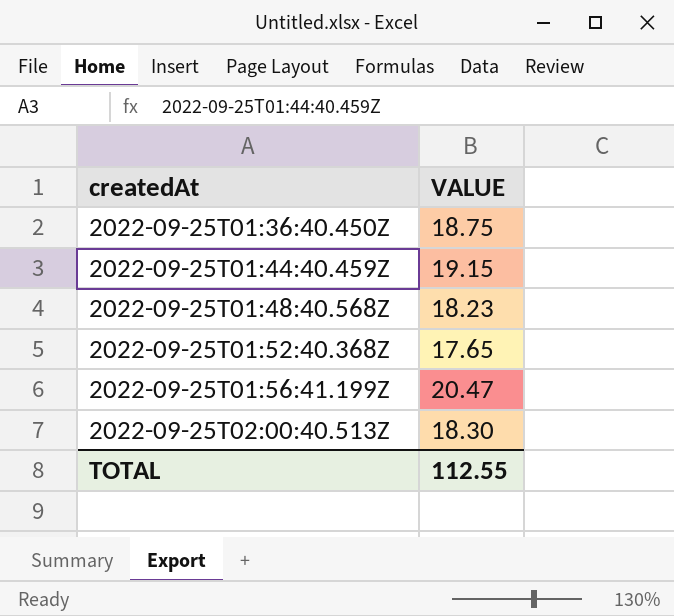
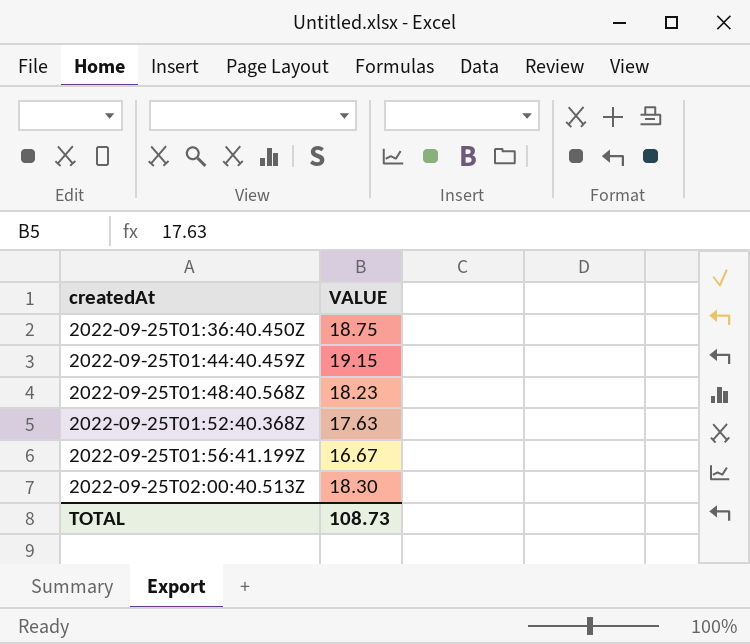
2022-09-25T01:52:40.368Z | VALUE: 17.65 -> 17.63
2022-09-25T01:56:41.199Z | VALUE: 20.47 -> 16.67
TOTAL | VALUE: 112.55 -> 108.73

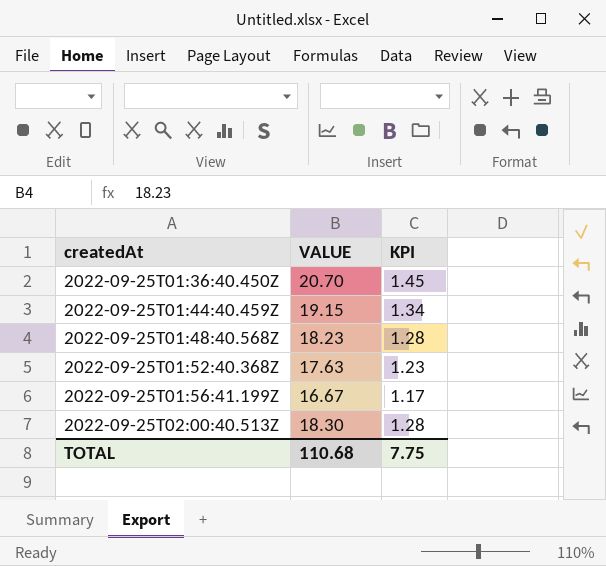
column KPI | formula: none -> [VALUE] * 0.07
2022-09-25T01:36:40.450Z | VALUE: 18.75 -> 20.70
TOTAL | VALUE: 108.73 -> 110.68

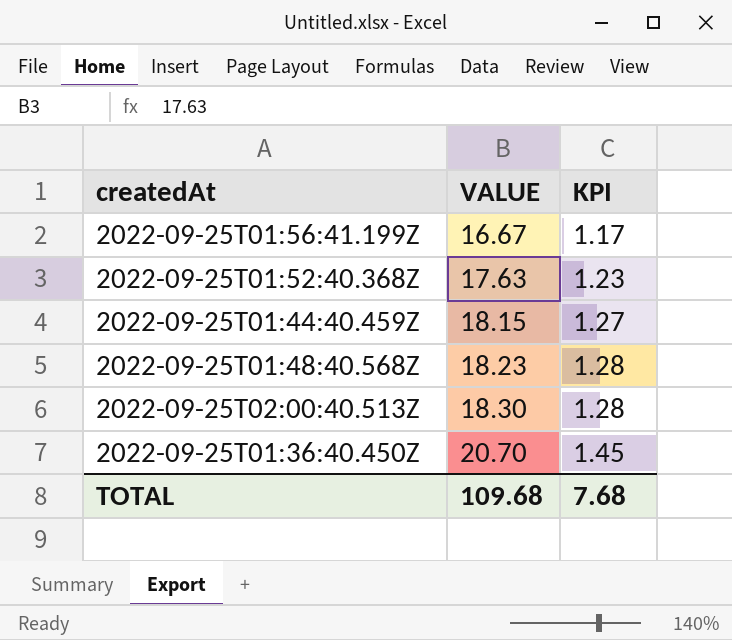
row order: createdAt ascending -> VALUE ascending
2022-09-25T01:44:40.459Z | VALUE: 19.15 -> 18.15
2022-09-25T01:44:40.459Z | KPI: 1.34 -> 1.27
TOTAL | VALUE: 110.68 -> 109.68
TOTAL | KPI: 7.75 -> 7.68

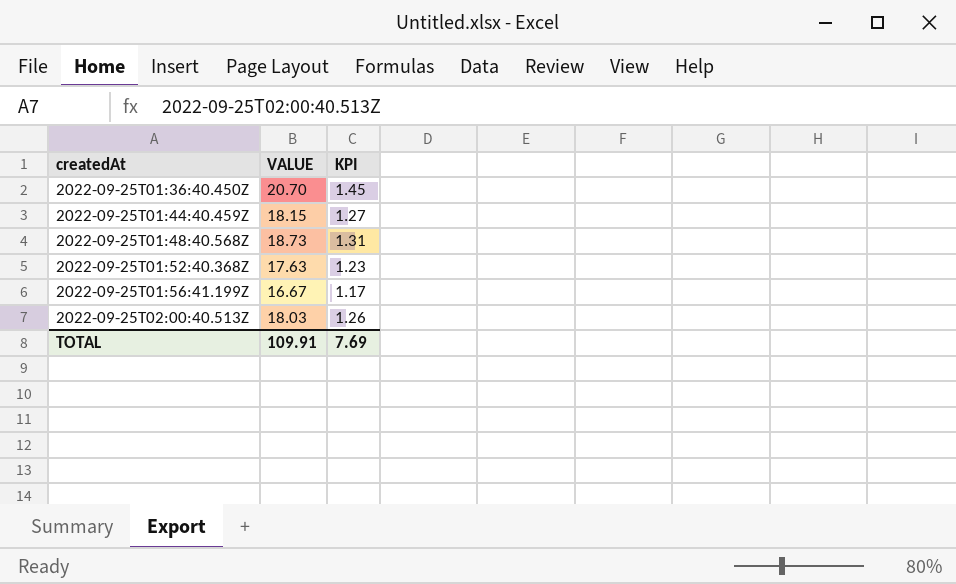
row order: VALUE ascending -> createdAt ascending
2022-09-25T01:48:40.568Z | VALUE: 18.23 -> 18.73
2022-09-25T01:48:40.568Z | KPI: 1.28 -> 1.31
2022-09-25T02:00:40.513Z | VALUE: 18.30 -> 18.03
2022-09-25T02:00:40.513Z | KPI: 1.28 -> 1.26
TOTAL | VALUE: 109.68 -> 109.91
TOTAL | KPI: 7.68 -> 7.69

